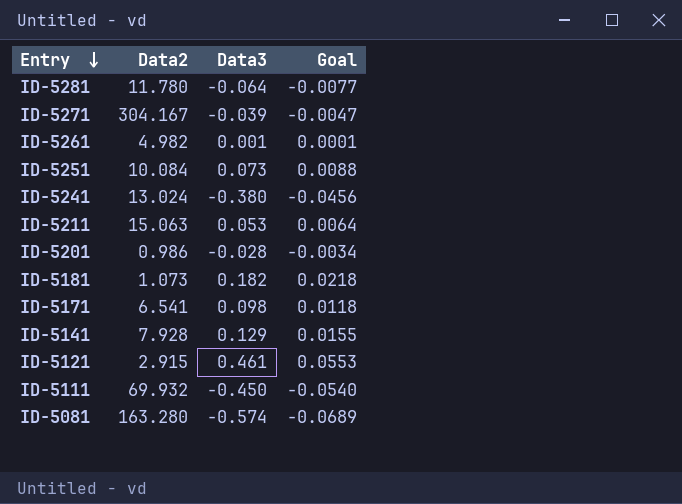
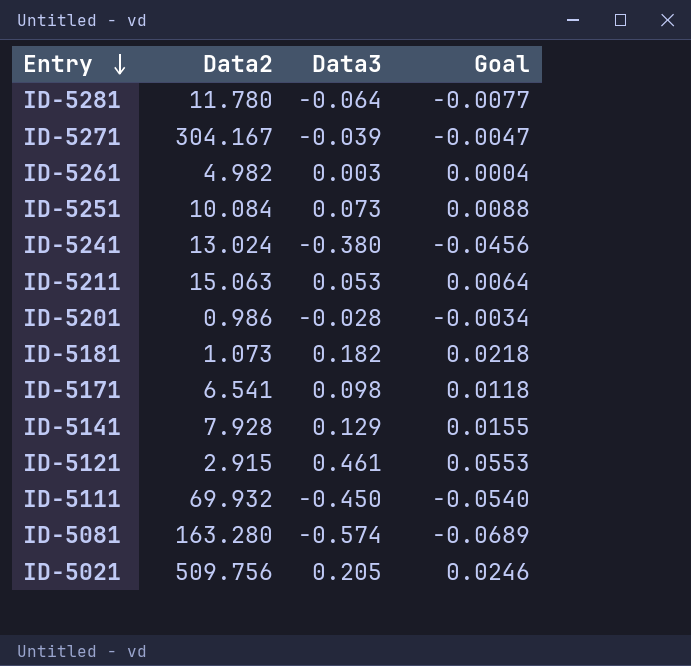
ID-5261 | Data3: 0.001 -> 0.003
ID-5261 | Goal: 0.0001 -> 0.0004
row ID-5021: none -> 509.756 | 0.205 | 0.0246

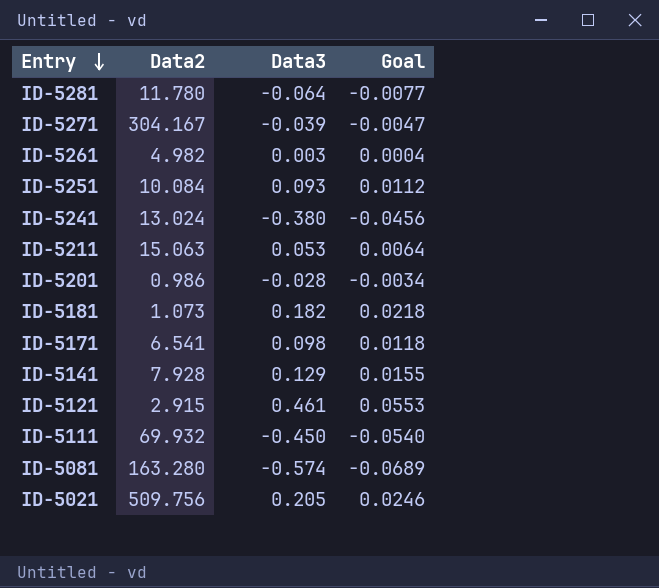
ID-5251 | Data3: 0.073 -> 0.093
ID-5251 | Goal: 0.0088 -> 0.0112

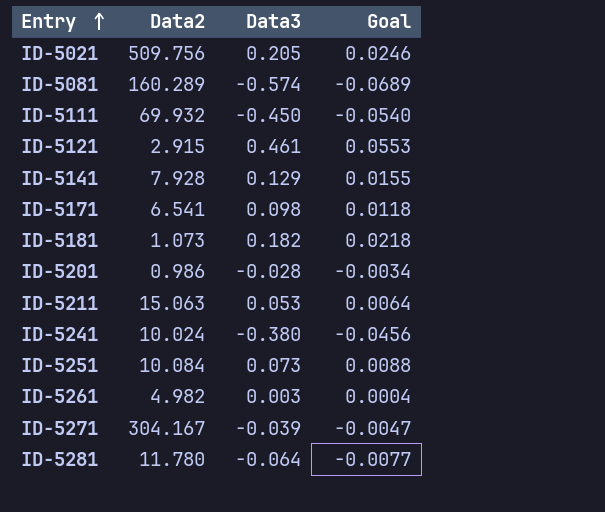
row order: Entry descending -> Entry ascending
ID-5081 | Data2: 163.280 -> 160.289
ID-5241 | Data2: 13.024 -> 10.024
ID-5251 | Data3: 0.093 -> 0.073
ID-5251 | Goal: 0.0112 -> 0.0088

